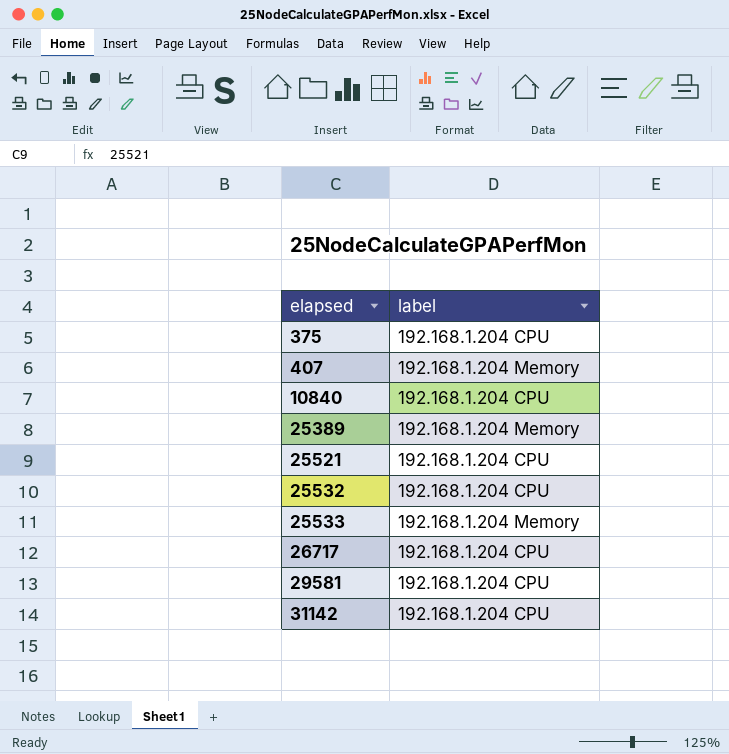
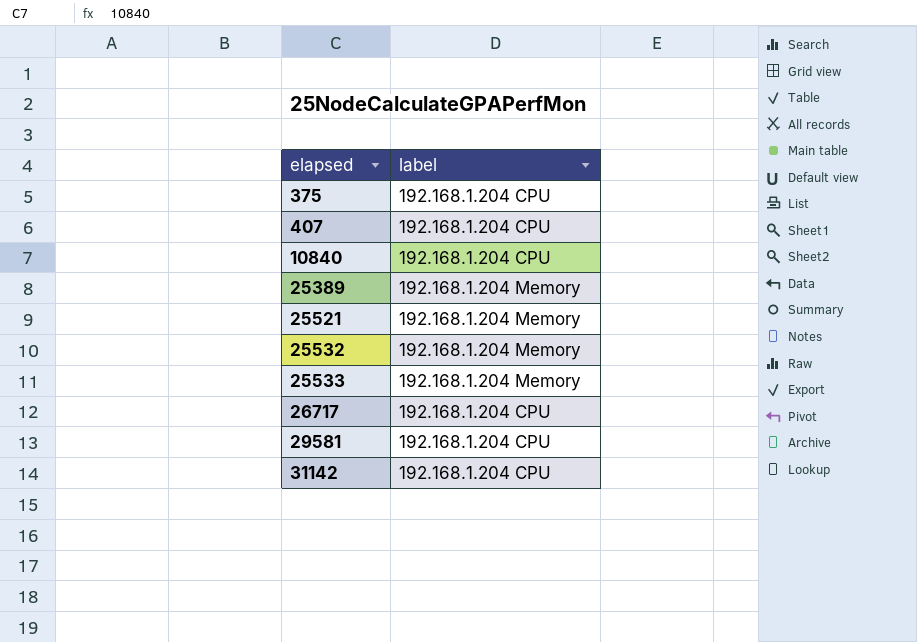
407 | label: 192.168.1.204 Memory -> 192.168.1.204 CPU
25521 | label: 192.168.1.204 CPU -> 192.168.1.204 Memory
25532 | label: 192.168.1.204 CPU -> 192.168.1.204 Memory

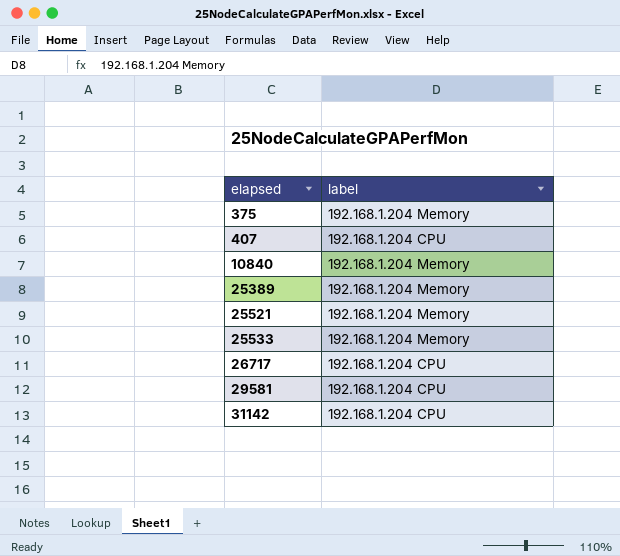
row 25532: 192.168.1.204 Memory -> none
375 | label: 192.168.1.204 CPU -> 192.168.1.204 Memory
10840 | label: 192.168.1.204 CPU -> 192.168.1.204 Memory

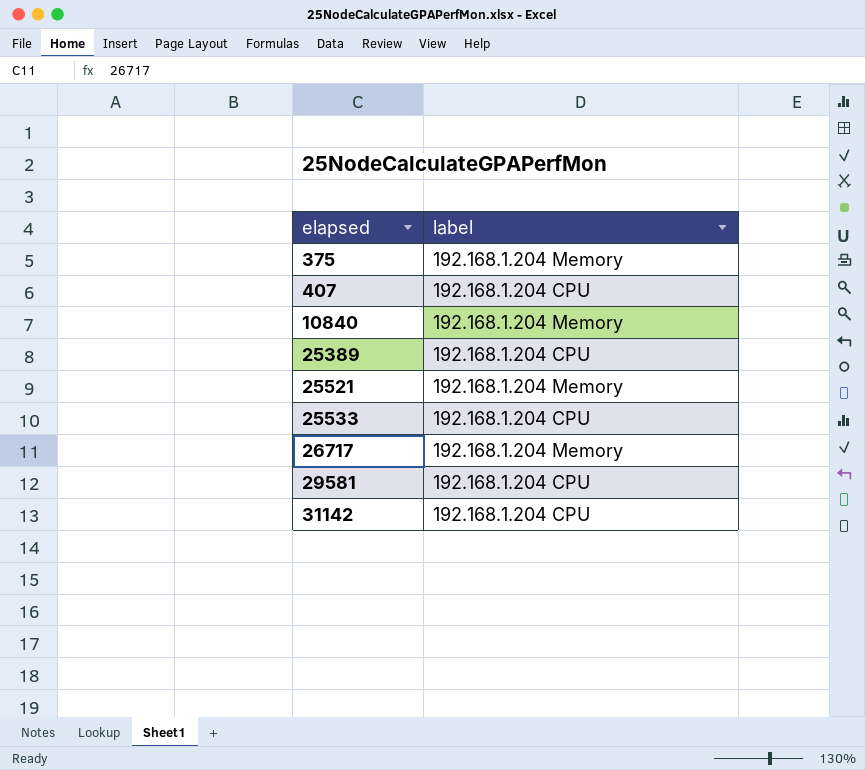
25389 | label: 192.168.1.204 Memory -> 192.168.1.204 CPU
25533 | label: 192.168.1.204 Memory -> 192.168.1.204 CPU
26717 | label: 192.168.1.204 CPU -> 192.168.1.204 Memory

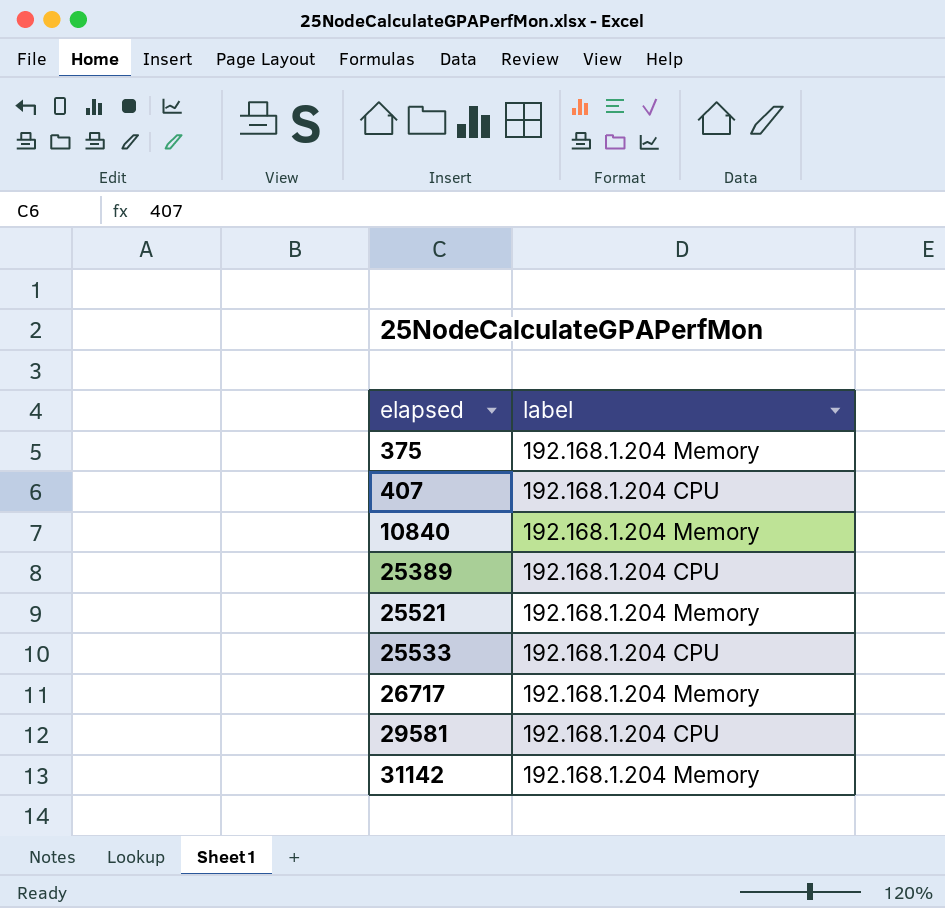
31142 | label: 192.168.1.204 CPU -> 192.168.1.204 Memory

